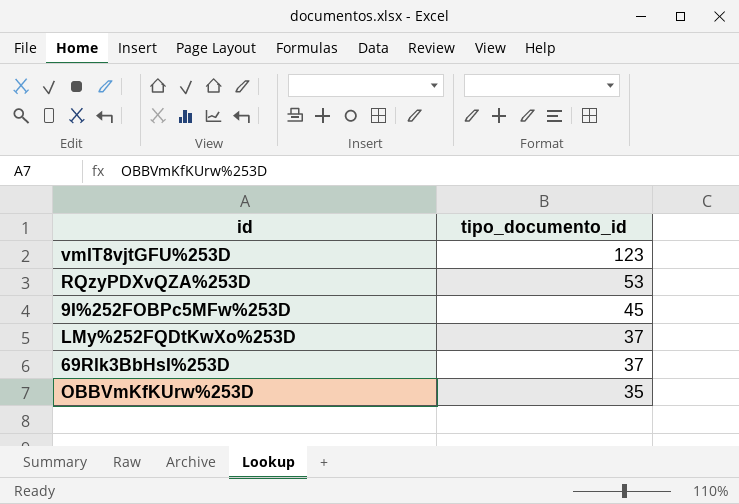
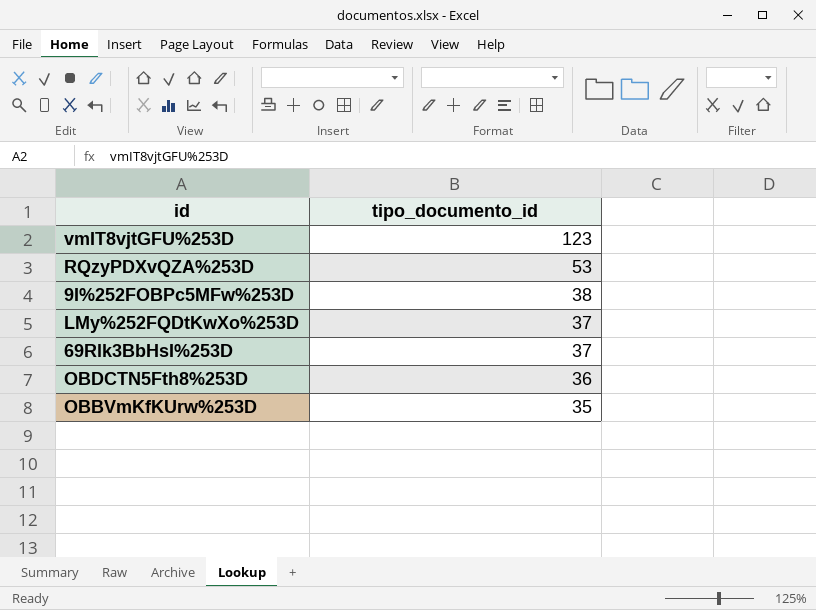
9I%252FOBPc5MFw%253D | tipo_documento_id: 45 -> 38
row OBDCTN5Fth8%253D: none -> 36

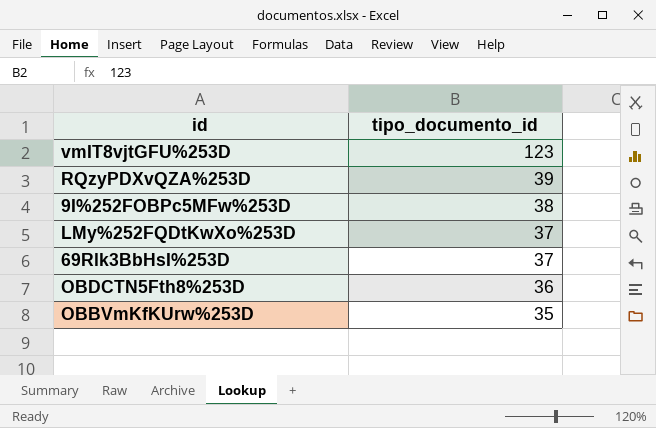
RQzyPDXvQZA%253D | tipo_documento_id: 53 -> 39

